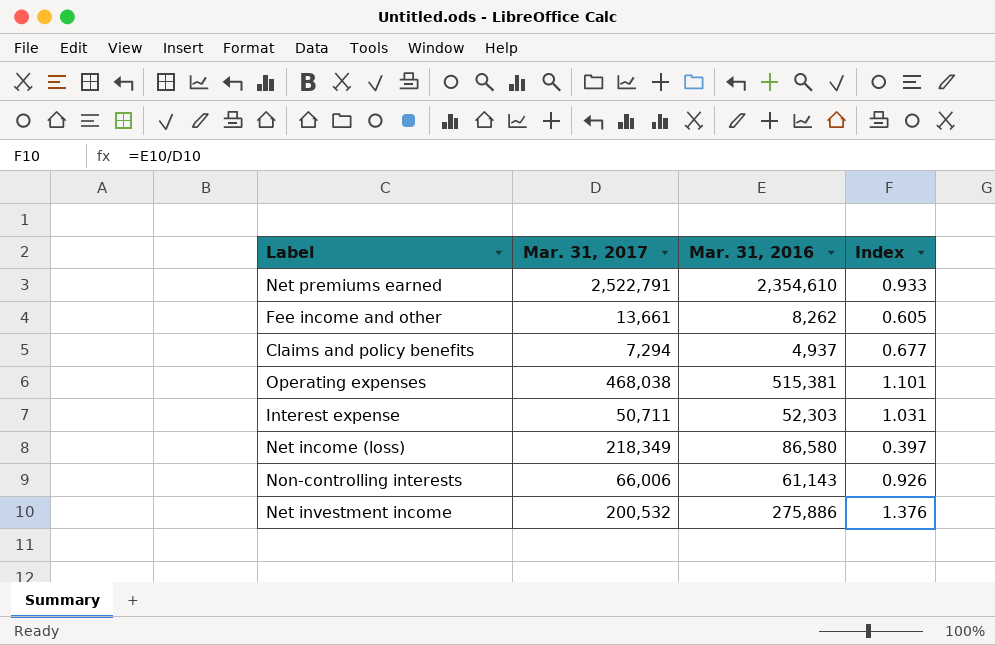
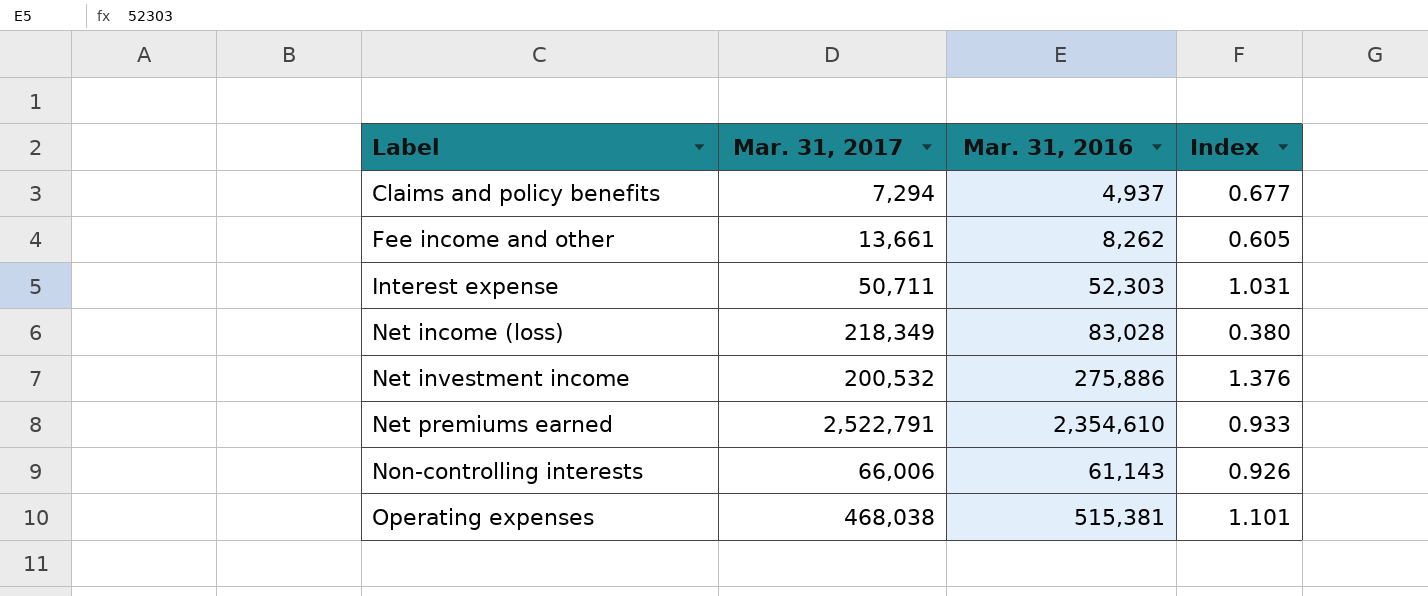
row order: none -> Label ascending
Net income (loss) | Mar. 31, 2016: 86,580 -> 83,028
Net income (loss) | Index: 0.397 -> 0.380

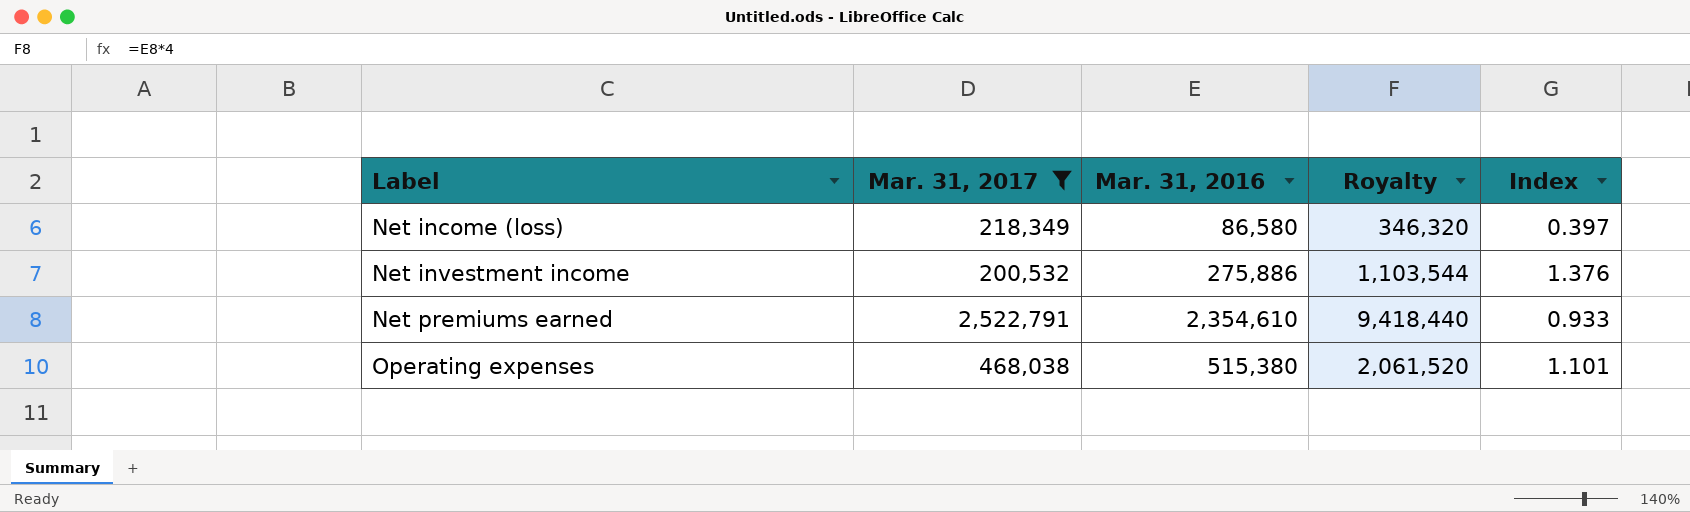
filter: none -> Mar. 31, 2017 >= 200,532
column Royalty | formula: none -> [Mar. 31, 2016] * 4
Net income (loss) | Mar. 31, 2016: 83,028 -> 86,580
Net income (loss) | Index: 0.380 -> 0.397
Operating expenses | Mar. 31, 2016: 515,381 -> 515,380

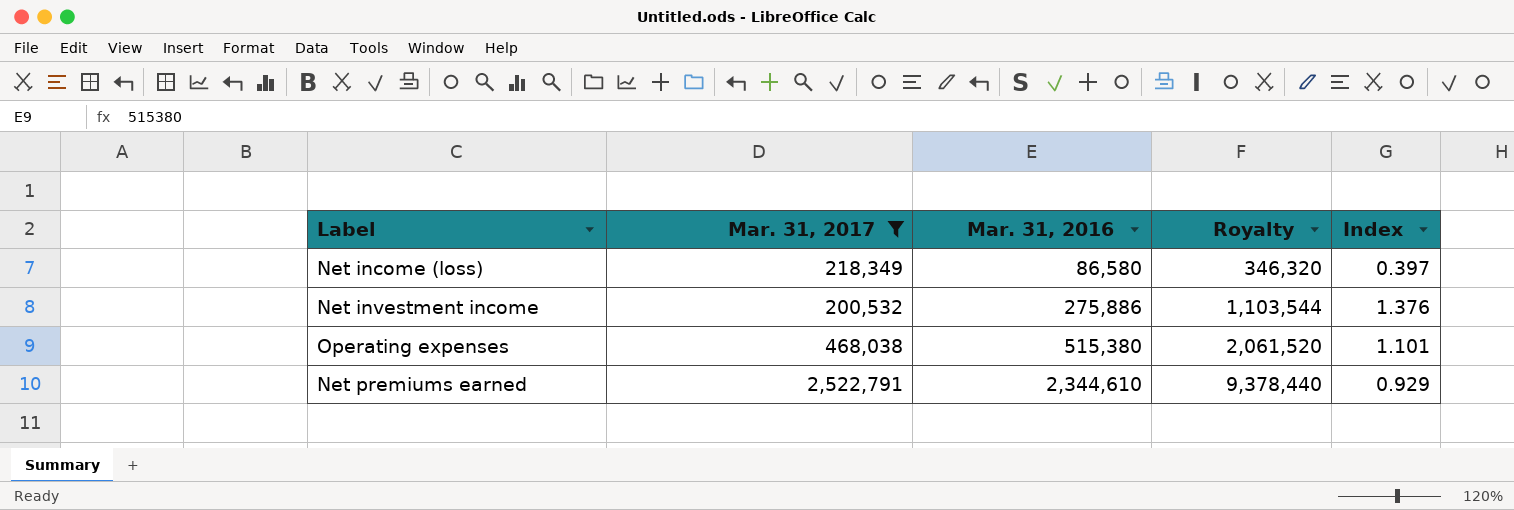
row order: Label ascending -> Mar. 31, 2016 ascending
Net premiums earned | Mar. 31, 2016: 2,354,610 -> 2,344,610
Net premiums earned | Royalty: 9,418,440 -> 9,378,440
Net premiums earned | Index: 0.933 -> 0.929

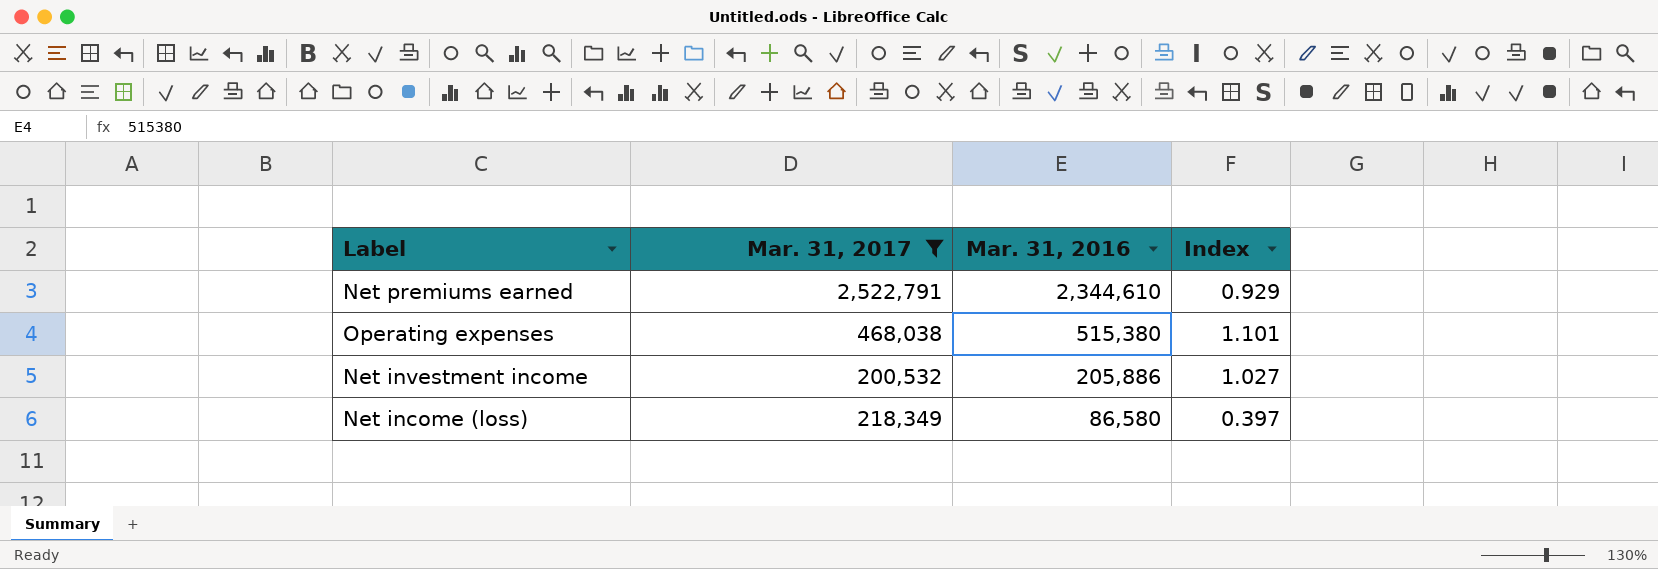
row order: Mar. 31, 2016 ascending -> Mar. 31, 2016 descending
column Royalty | formula: [Mar. 31, 2016] * 4 -> none
Net investment income | Mar. 31, 2016: 275,886 -> 205,886
Net investment income | Index: 1.376 -> 1.027

